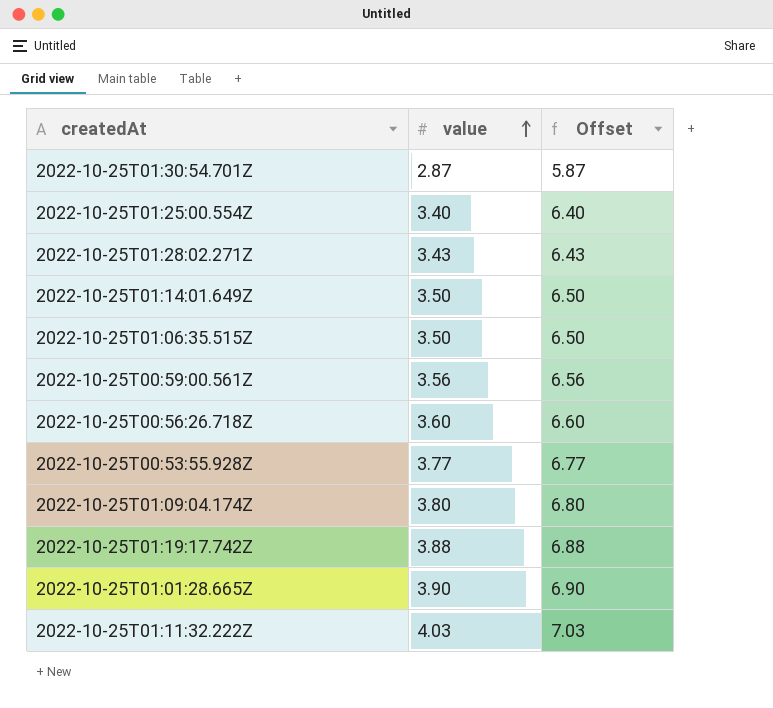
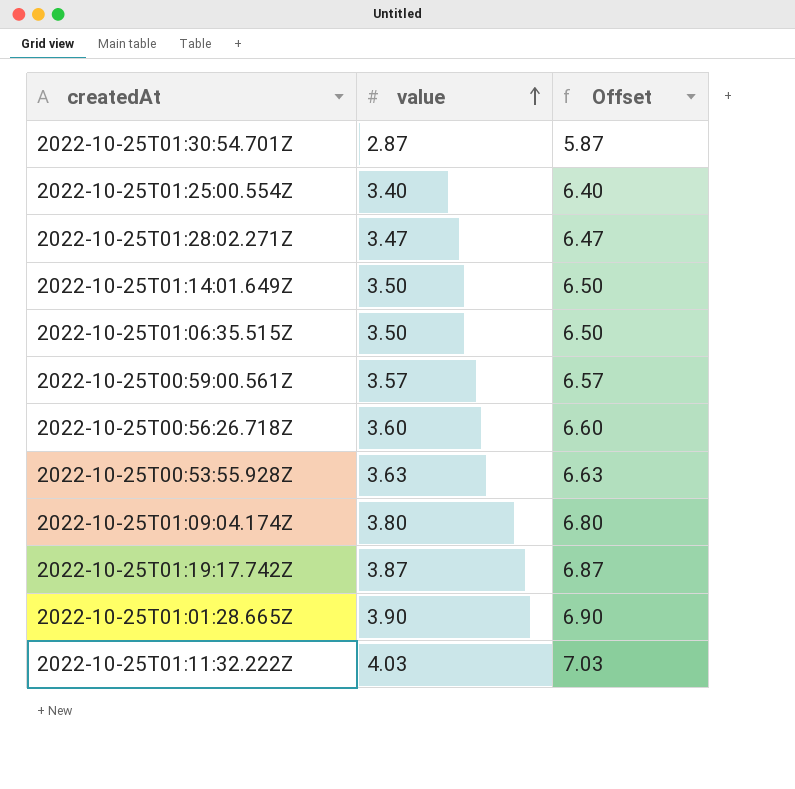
2022-10-25T01:28:02.271Z | value: 3.43 -> 3.47
2022-10-25T01:28:02.271Z | Offset: 6.43 -> 6.47
2022-10-25T00:59:00.561Z | value: 3.56 -> 3.57
2022-10-25T00:59:00.561Z | Offset: 6.56 -> 6.57
2022-10-25T00:53:55.928Z | value: 3.77 -> 3.63
2022-10-25T00:53:55.928Z | Offset: 6.77 -> 6.63
2022-10-25T01:19:17.742Z | value: 3.88 -> 3.87
2022-10-25T01:19:17.742Z | Offset: 6.88 -> 6.87

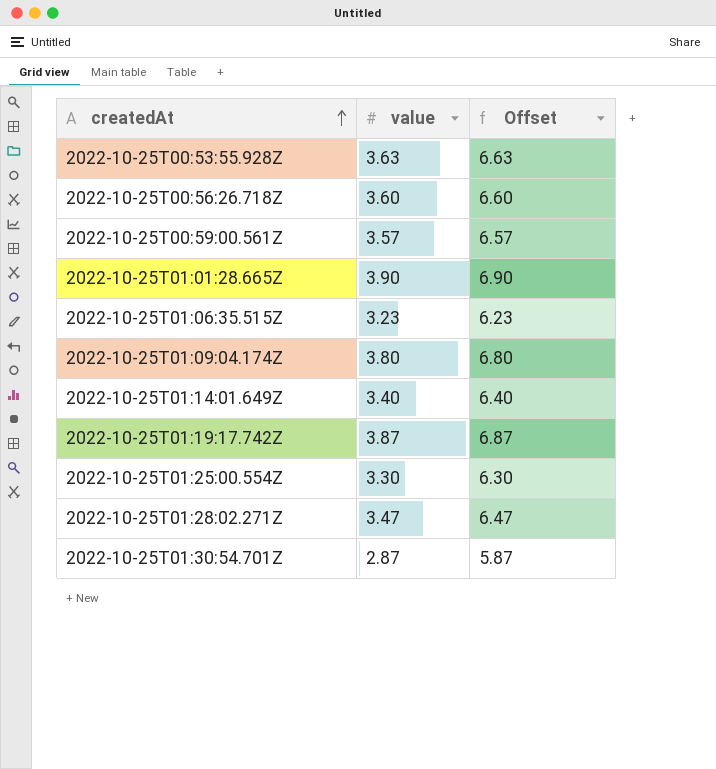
row order: value ascending -> createdAt ascending
row 2022-10-25T01:11:32.222Z: 4.03 | 7.03 -> none
2022-10-25T01:06:35.515Z | value: 3.50 -> 3.23
2022-10-25T01:06:35.515Z | Offset: 6.50 -> 6.23
2022-10-25T01:14:01.649Z | value: 3.50 -> 3.40
2022-10-25T01:14:01.649Z | Offset: 6.50 -> 6.40
2022-10-25T01:25:00.554Z | value: 3.40 -> 3.30
2022-10-25T01:25:00.554Z | Offset: 6.40 -> 6.30

